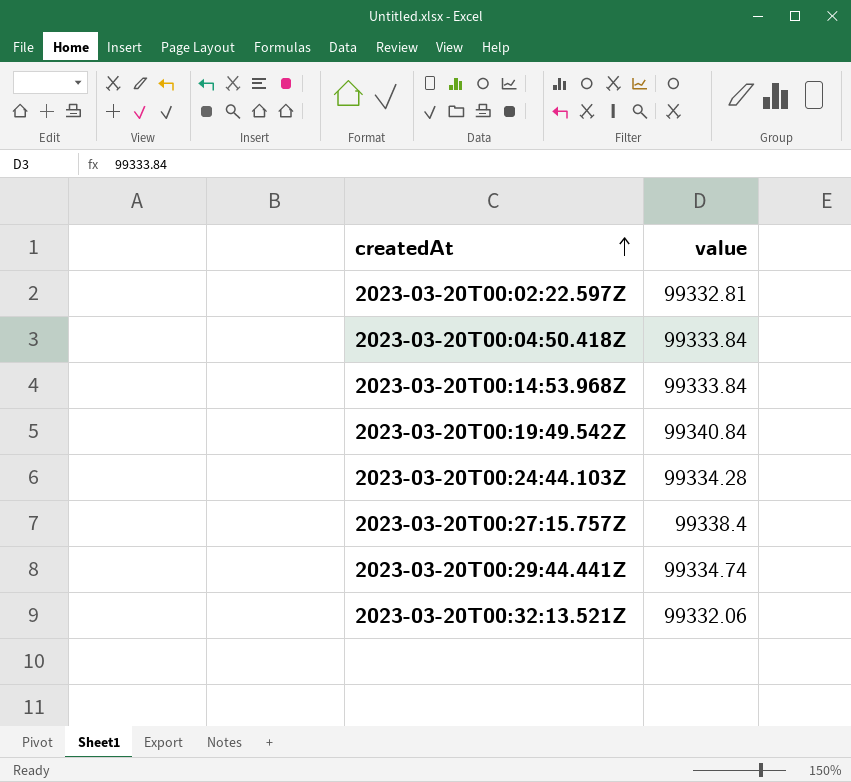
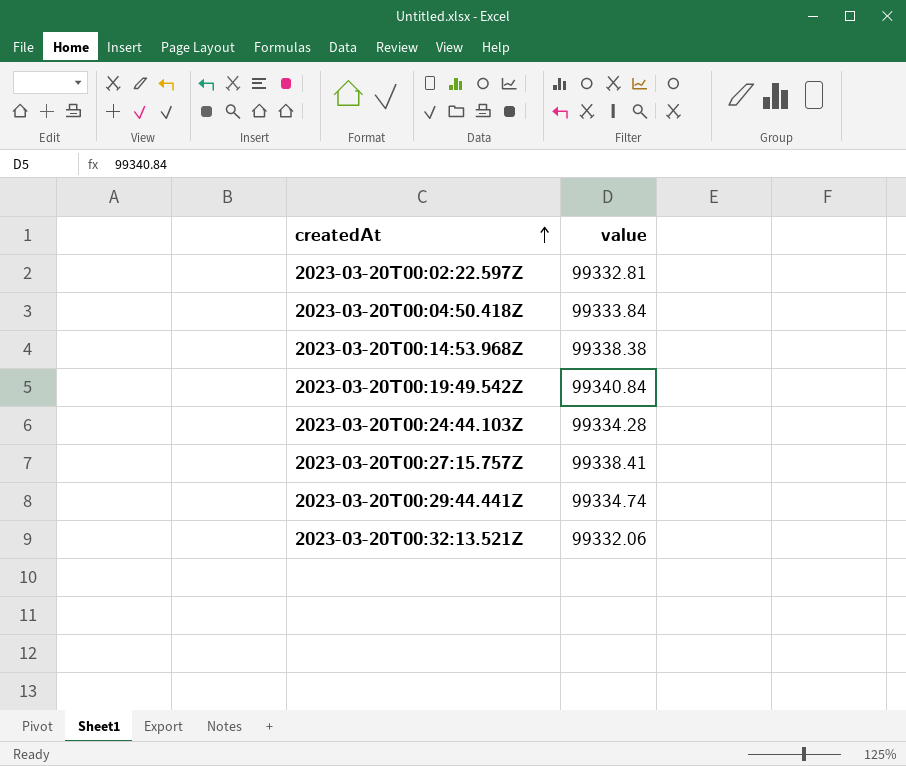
2023-03-20T00:14:53.968Z | value: 99333.84 -> 99338.38
2023-03-20T00:27:15.757Z | value: 99338.4 -> 99338.41

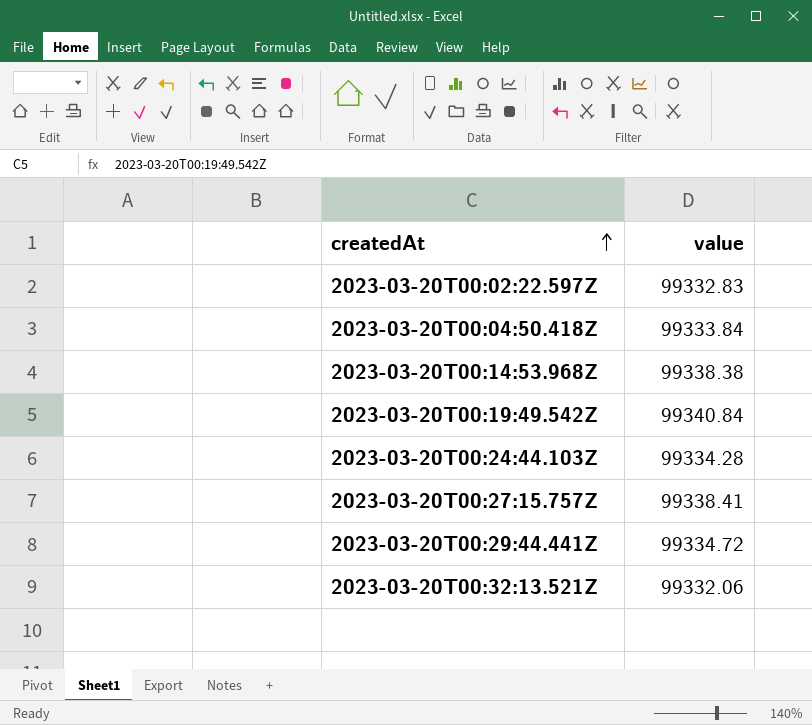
2023-03-20T00:02:22.597Z | value: 99332.81 -> 99332.83
2023-03-20T00:29:44.441Z | value: 99334.74 -> 99334.72

